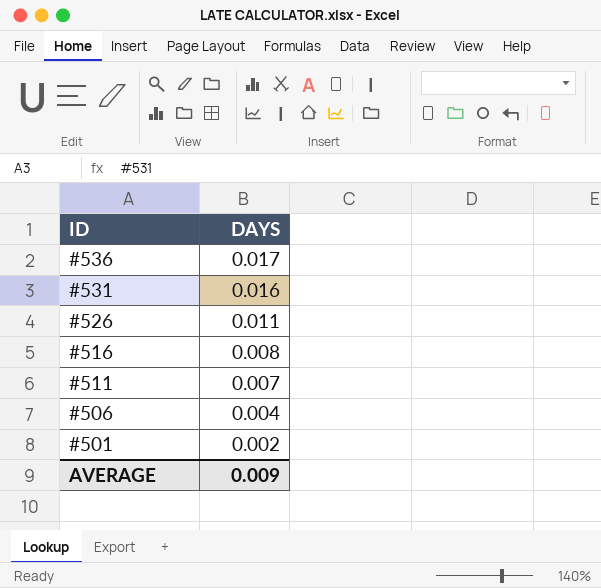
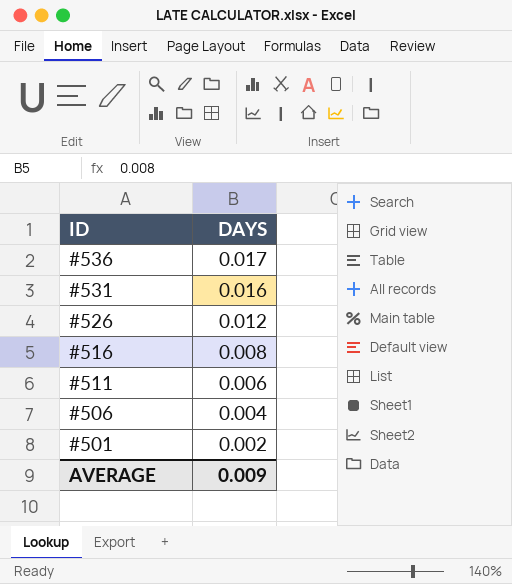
#526 | DAYS: 0.011 -> 0.012
#511 | DAYS: 0.007 -> 0.006

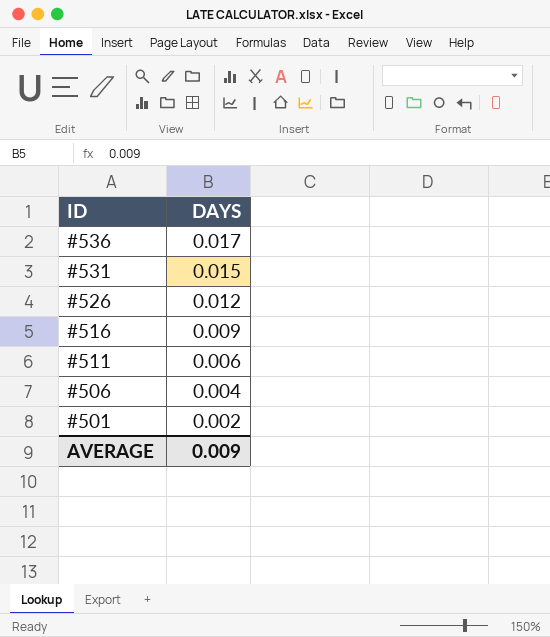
#531 | DAYS: 0.016 -> 0.015
#516 | DAYS: 0.008 -> 0.009

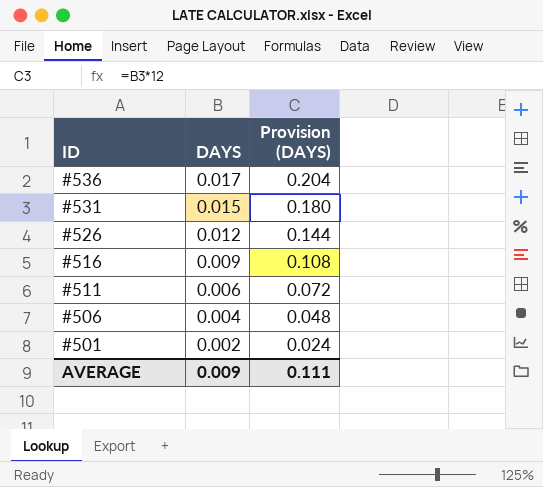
column Provision (DAYS) | formula: none -> [DAYS] * 12

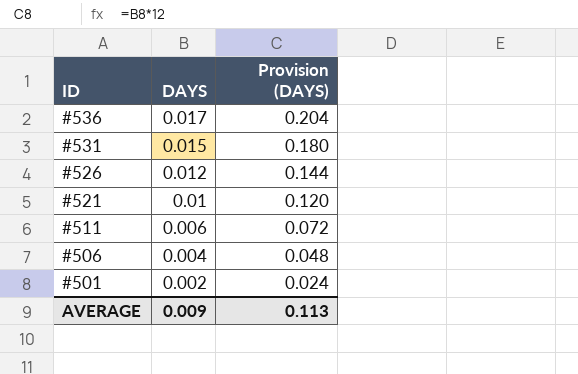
row #516: 0.009 | 0.108 -> none
row #521: none -> 0.01 | 0.120
AVERAGE | Provision (DAYS): 0.111 -> 0.113

